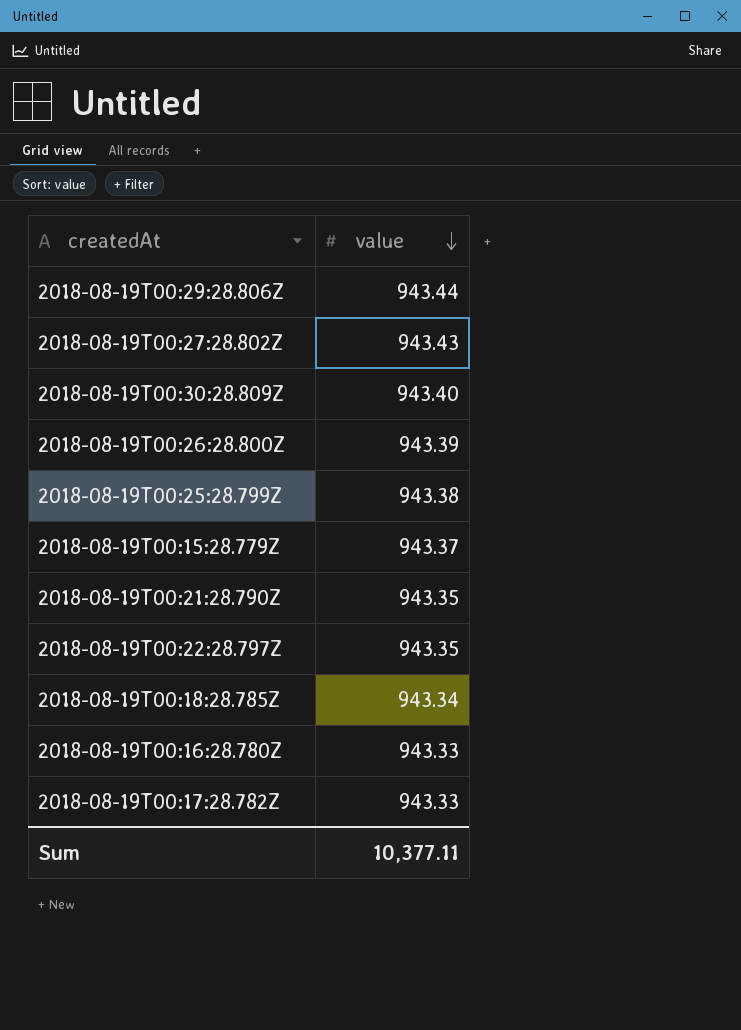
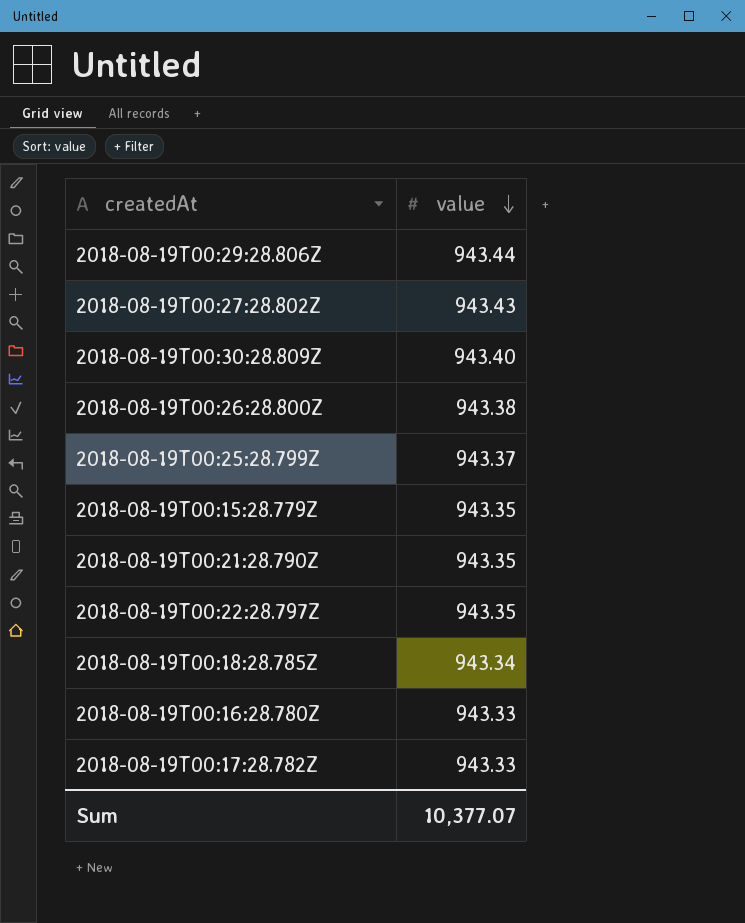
2018-08-19T00:26:28.800Z | value: 943.39 -> 943.38
2018-08-19T00:25:28.799Z | value: 943.38 -> 943.37
2018-08-19T00:15:28.779Z | value: 943.37 -> 943.35
Sum | value: 10,377.11 -> 10,377.07

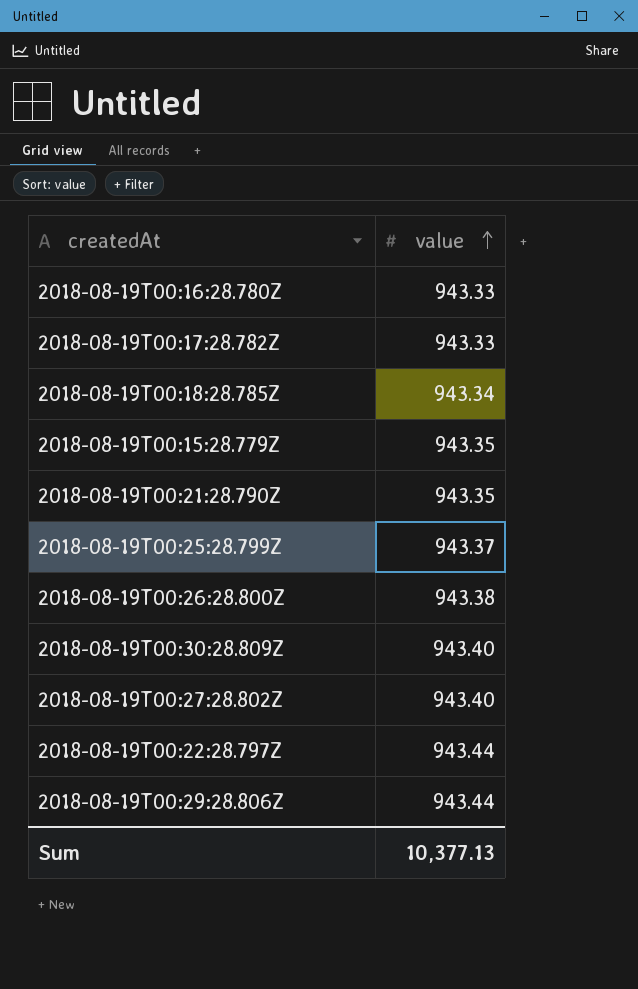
row order: value descending -> value ascending
2018-08-19T00:27:28.802Z | value: 943.43 -> 943.40
2018-08-19T00:22:28.797Z | value: 943.35 -> 943.44
Sum | value: 10,377.07 -> 10,377.13

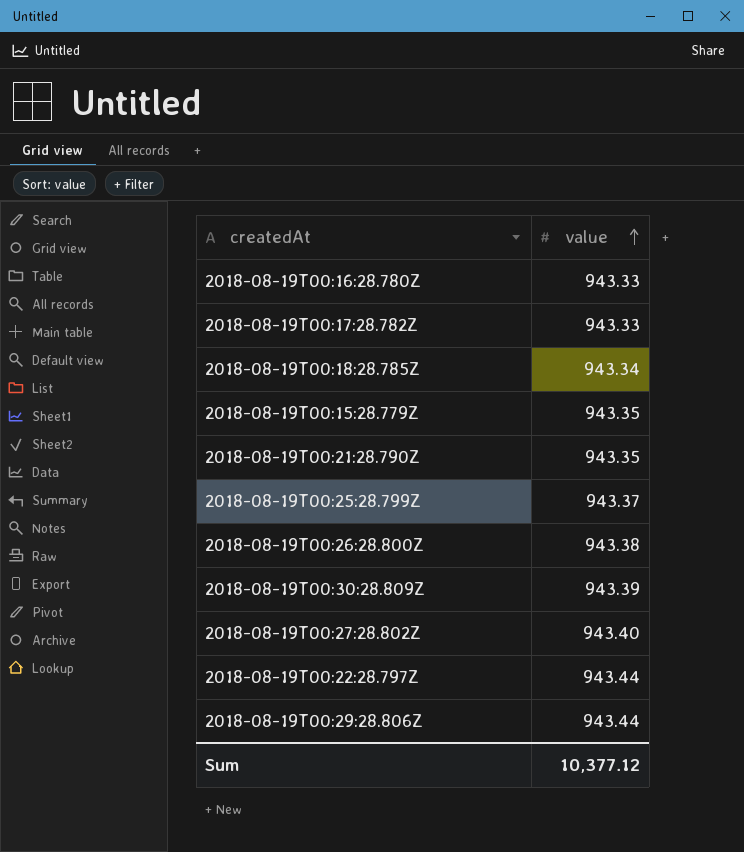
2018-08-19T00:30:28.809Z | value: 943.40 -> 943.39
Sum | value: 10,377.13 -> 10,377.12

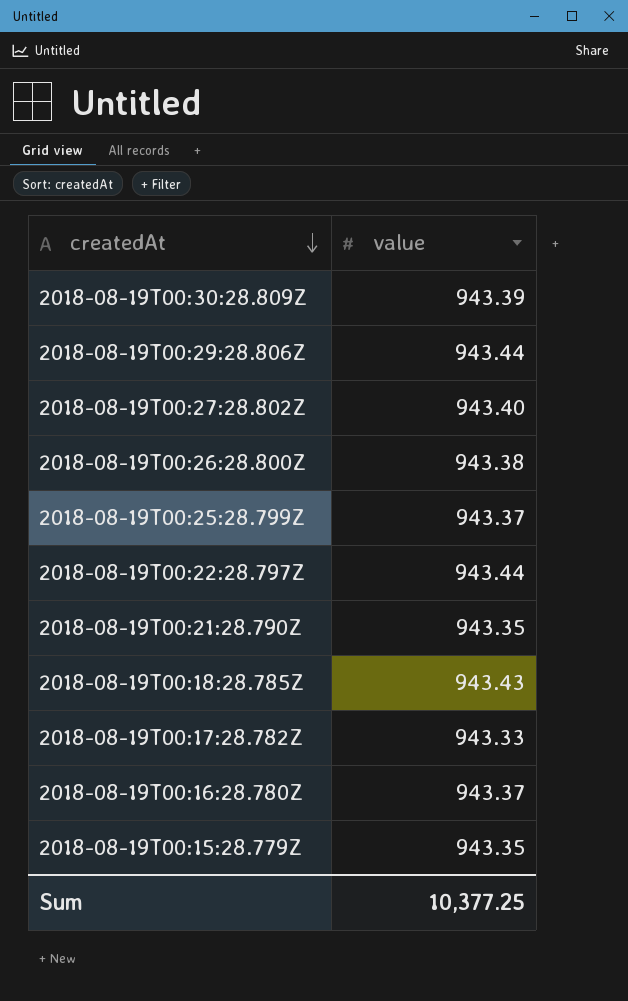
row order: value ascending -> createdAt descending
2018-08-19T00:18:28.785Z | value: 943.34 -> 943.43
2018-08-19T00:16:28.780Z | value: 943.33 -> 943.37
Sum | value: 10,377.12 -> 10,377.25

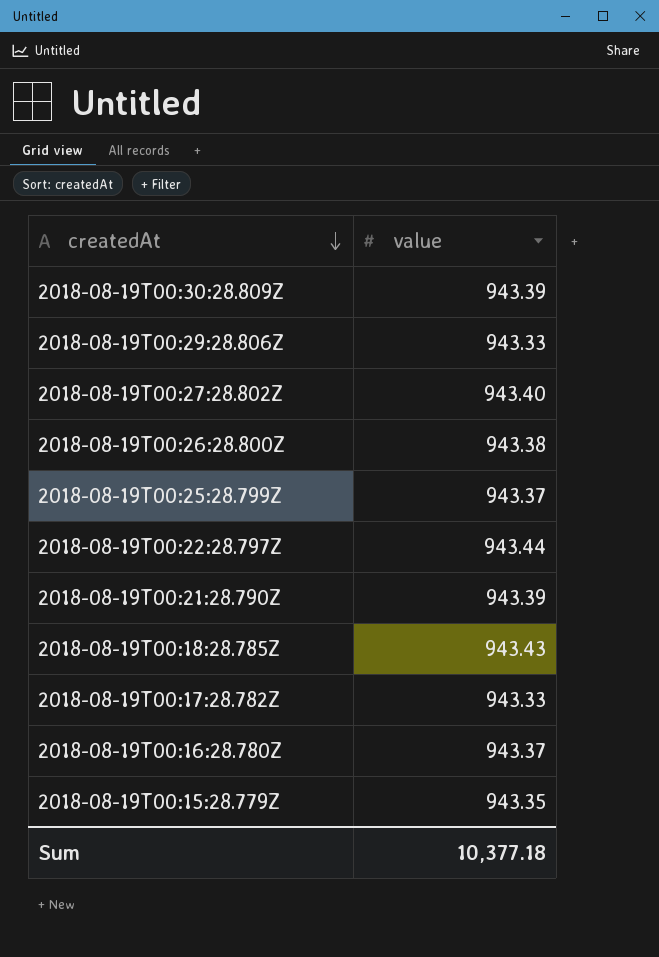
2018-08-19T00:29:28.806Z | value: 943.44 -> 943.33
2018-08-19T00:21:28.790Z | value: 943.35 -> 943.39
Sum | value: 10,377.25 -> 10,377.18

